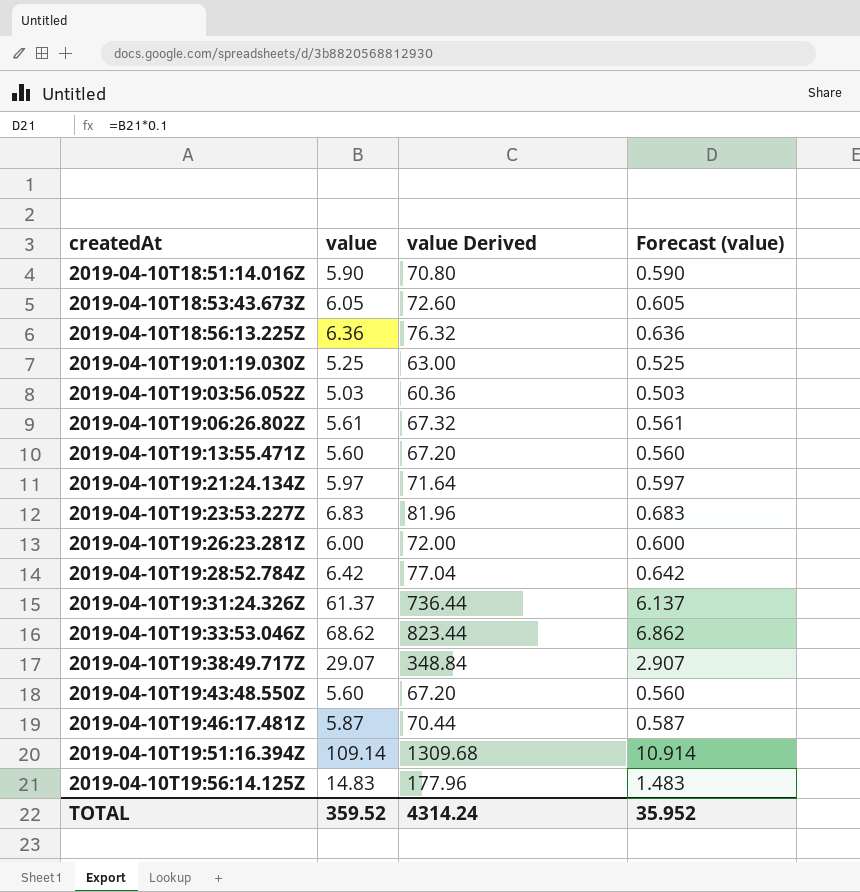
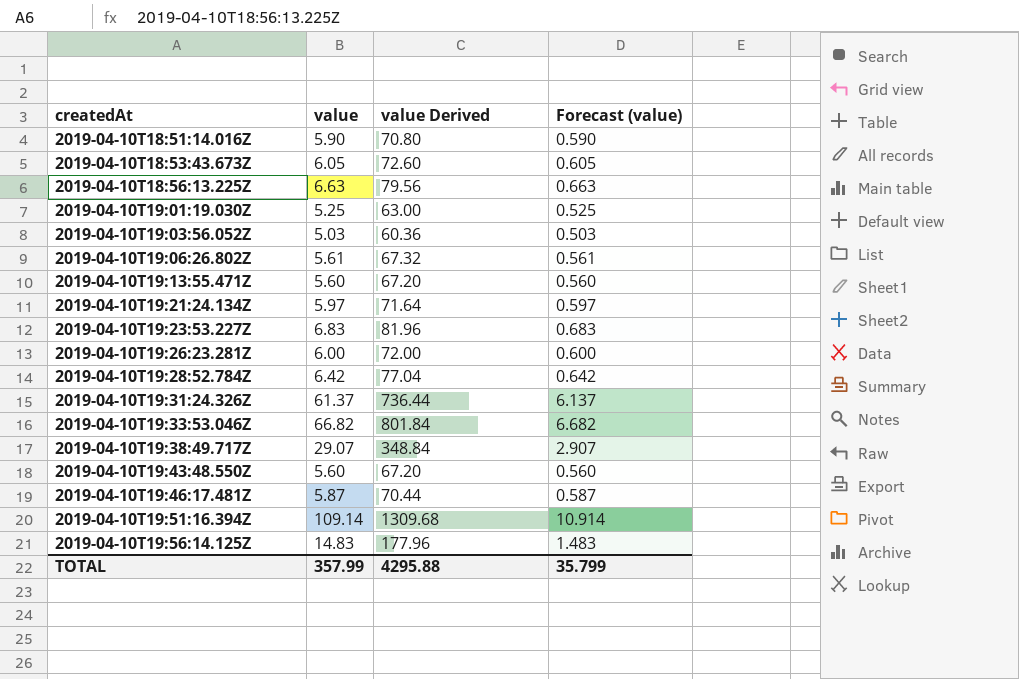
2019-04-10T18:56:13.225Z | value: 6.36 -> 6.63
2019-04-10T18:56:13.225Z | value Derived: 76.32 -> 79.56
2019-04-10T18:56:13.225Z | Forecast (value): 0.636 -> 0.663
2019-04-10T19:33:53.046Z | value: 68.62 -> 66.82
2019-04-10T19:33:53.046Z | value Derived: 823.44 -> 801.84
2019-04-10T19:33:53.046Z | Forecast (value): 6.862 -> 6.682
TOTAL | value: 359.52 -> 357.99
TOTAL | value Derived: 4314.24 -> 4295.88
TOTAL | Forecast (value): 35.952 -> 35.799

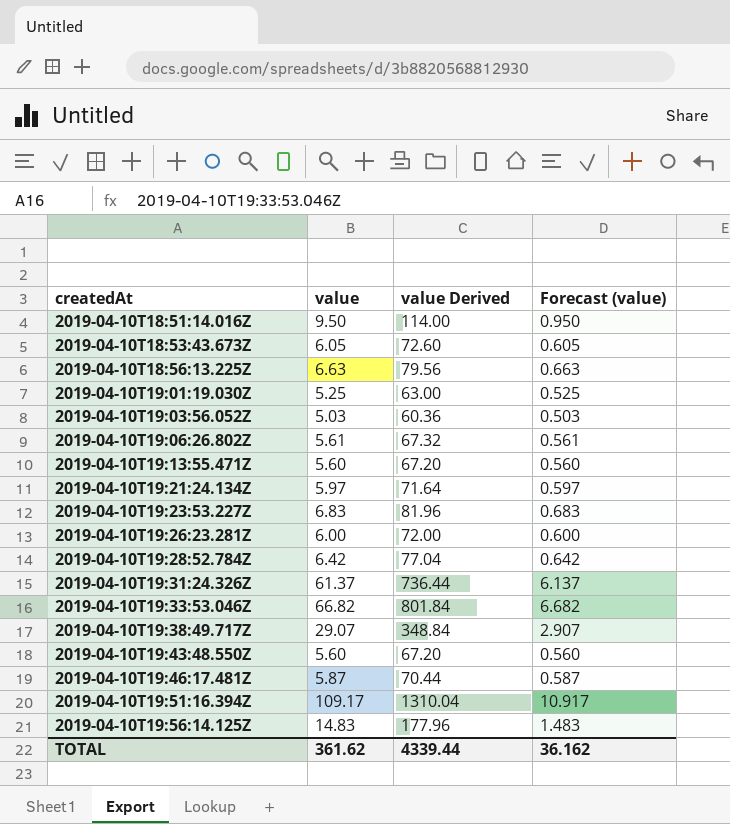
2019-04-10T18:51:14.016Z | value: 5.90 -> 9.50
2019-04-10T18:51:14.016Z | value Derived: 70.80 -> 114.00
2019-04-10T18:51:14.016Z | Forecast (value): 0.590 -> 0.950
2019-04-10T19:51:16.394Z | value: 109.14 -> 109.17
2019-04-10T19:51:16.394Z | value Derived: 1309.68 -> 1310.04
2019-04-10T19:51:16.394Z | Forecast (value): 10.914 -> 10.917
TOTAL | value: 357.99 -> 361.62
TOTAL | value Derived: 4295.88 -> 4339.44
TOTAL | Forecast (value): 35.799 -> 36.162

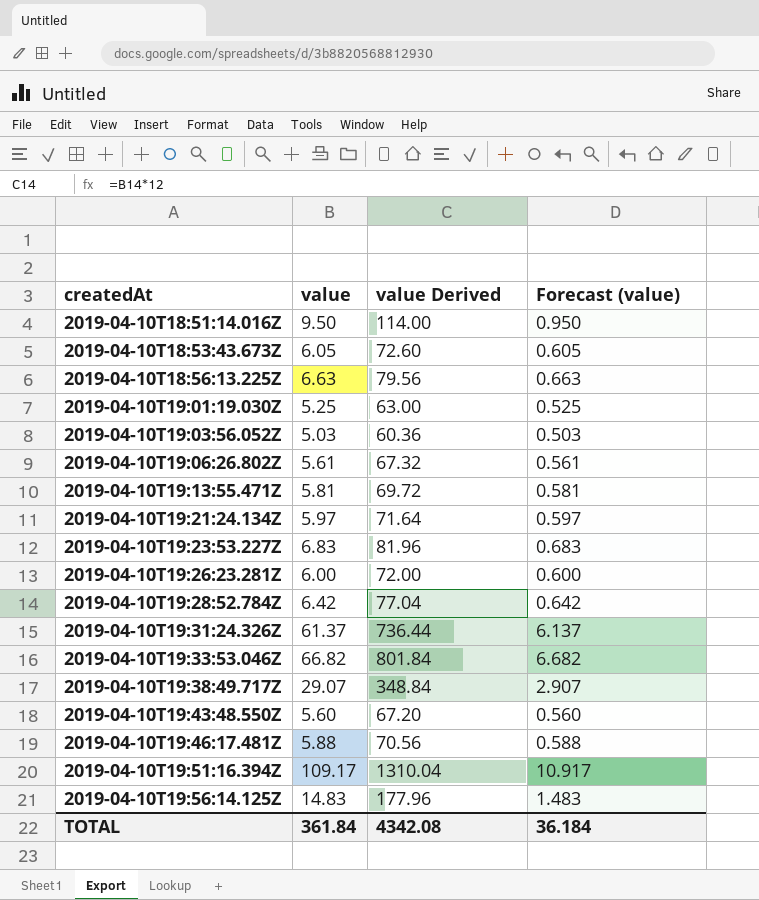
2019-04-10T19:13:55.471Z | value: 5.60 -> 5.81
2019-04-10T19:13:55.471Z | value Derived: 67.20 -> 69.72
2019-04-10T19:13:55.471Z | Forecast (value): 0.560 -> 0.581
2019-04-10T19:46:17.481Z | value: 5.87 -> 5.88
2019-04-10T19:46:17.481Z | value Derived: 70.44 -> 70.56
2019-04-10T19:46:17.481Z | Forecast (value): 0.587 -> 0.588
TOTAL | value: 361.62 -> 361.84
TOTAL | value Derived: 4339.44 -> 4342.08
TOTAL | Forecast (value): 36.162 -> 36.184

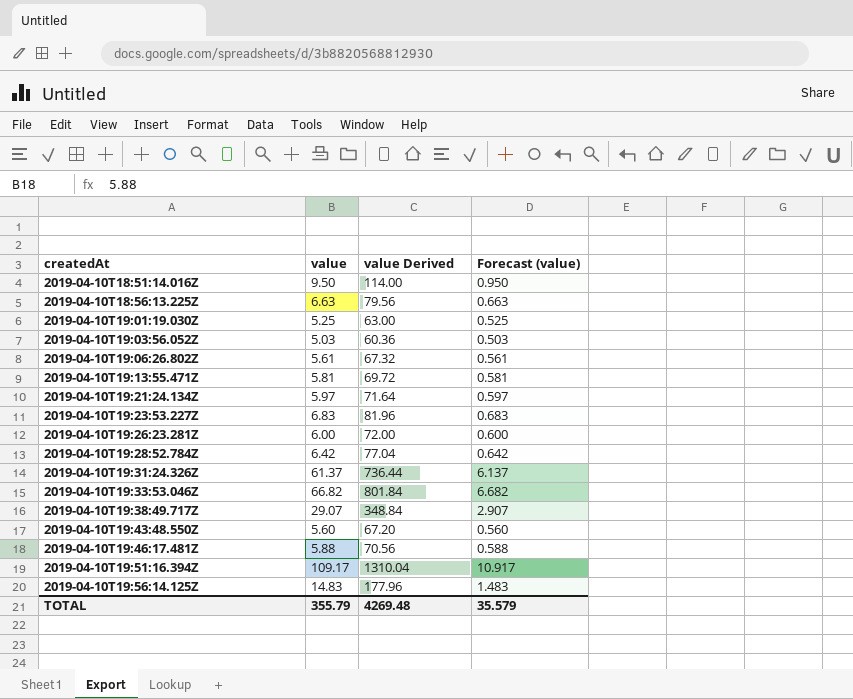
row 2019-04-10T18:53:43.673Z: 6.05 | 72.60 | 0.605 -> none
TOTAL | value: 361.84 -> 355.79
TOTAL | value Derived: 4342.08 -> 4269.48
TOTAL | Forecast (value): 36.184 -> 35.579

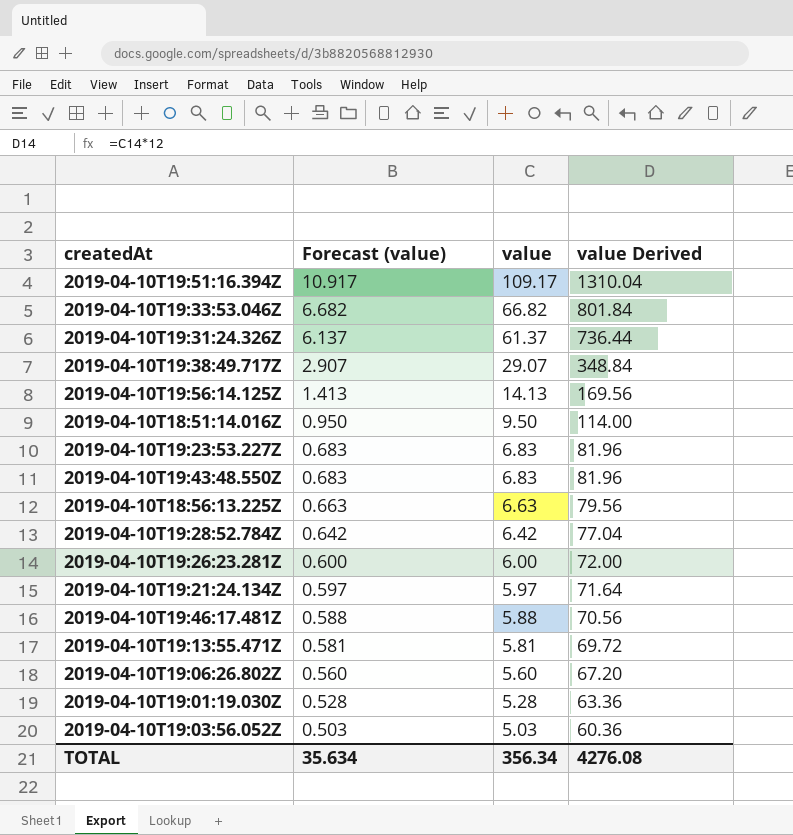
row order: createdAt ascending -> Forecast (value) descending
column Forecast (value) | position: 4 -> 2
2019-04-10T19:56:14.125Z | Forecast (value): 1.483 -> 1.413
2019-04-10T19:56:14.125Z | value: 14.83 -> 14.13
2019-04-10T19:56:14.125Z | value Derived: 177.96 -> 169.56
2019-04-10T19:43:48.550Z | Forecast (value): 0.560 -> 0.683
2019-04-10T19:43:48.550Z | value: 5.60 -> 6.83
2019-04-10T19:43:48.550Z | value Derived: 67.20 -> 81.96
2019-04-10T19:06:26.802Z | Forecast (value): 0.561 -> 0.560
2019-04-10T19:06:26.802Z | value: 5.61 -> 5.60
2019-04-10T19:06:26.802Z | value Derived: 67.32 -> 67.20
2019-04-10T19:01:19.030Z | Forecast (value): 0.525 -> 0.528
2019-04-10T19:01:19.030Z | value: 5.25 -> 5.28
2019-04-10T19:01:19.030Z | value Derived: 63.00 -> 63.36
TOTAL | Forecast (value): 35.579 -> 35.634
TOTAL | value: 355.79 -> 356.34
TOTAL | value Derived: 4269.48 -> 4276.08

